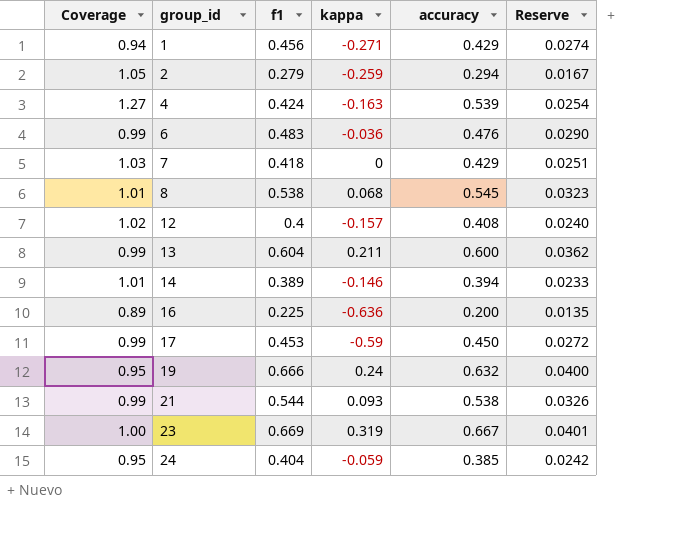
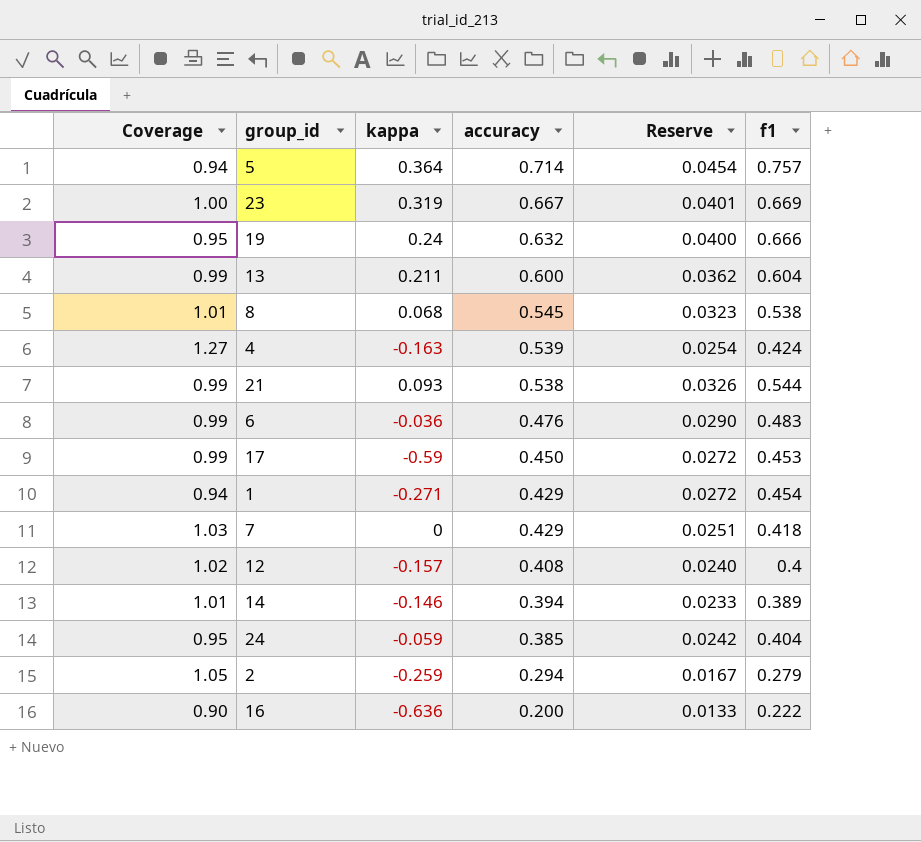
row order: group_id ascending -> accuracy descending
column f1 | position: 3 -> 6
row 5: none -> 0.94 | 0.364 | 0.714 | 0.0454 | 0.757
1 | Reserve: 0.0274 -> 0.0272
1 | f1: 0.456 -> 0.454
16 | Coverage: 0.89 -> 0.90
16 | Reserve: 0.0135 -> 0.0133
16 | f1: 0.225 -> 0.222

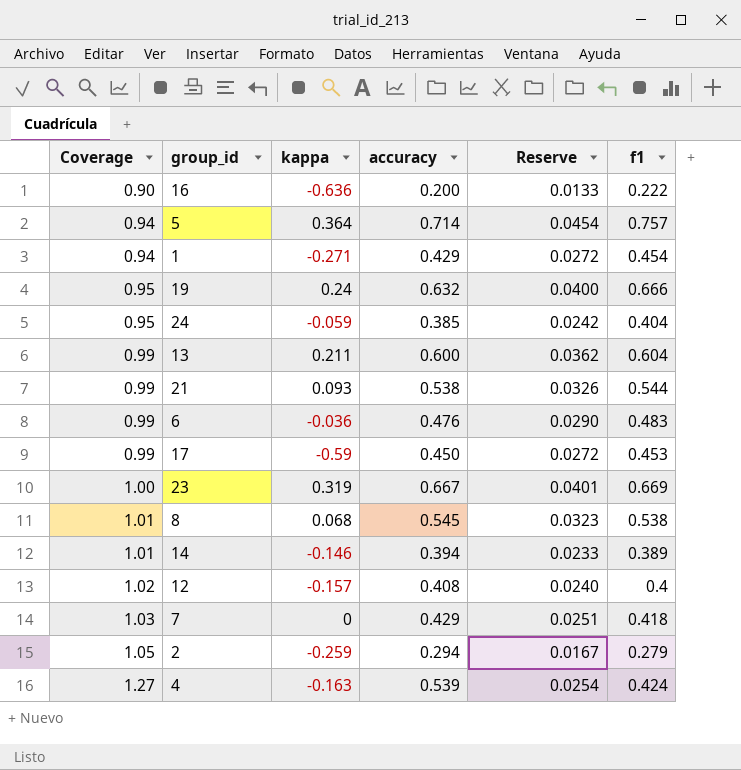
row order: accuracy descending -> Coverage ascending

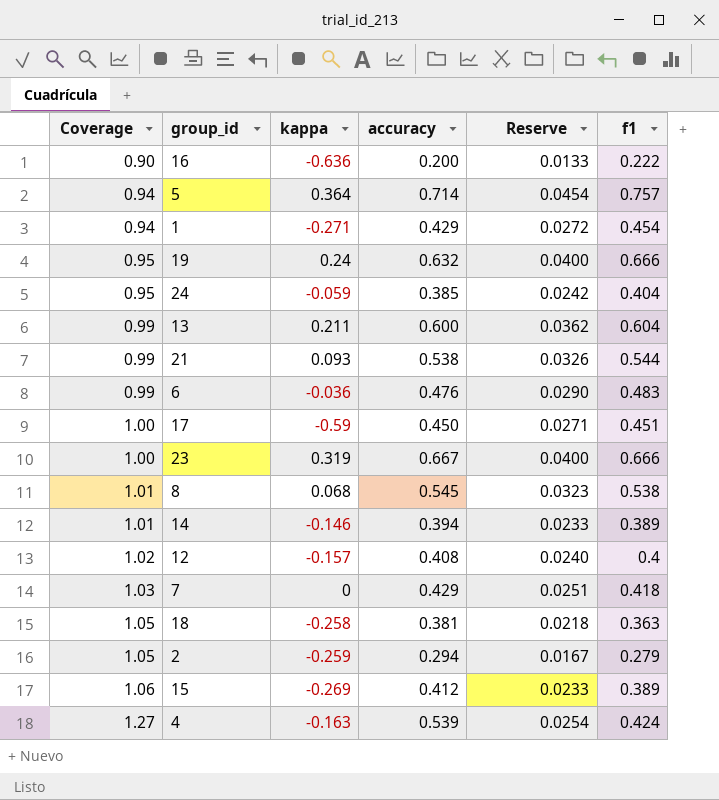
17 | Coverage: 0.99 -> 1.00
17 | Reserve: 0.0272 -> 0.0271
17 | f1: 0.453 -> 0.451
23 | Reserve: 0.0401 -> 0.0400
23 | f1: 0.669 -> 0.666
row 18: none -> 1.05 | -0.258 | 0.381 | 0.0218 | 0.363
row 15: none -> 1.06 | -0.269 | 0.412 | 0.0233 | 0.389

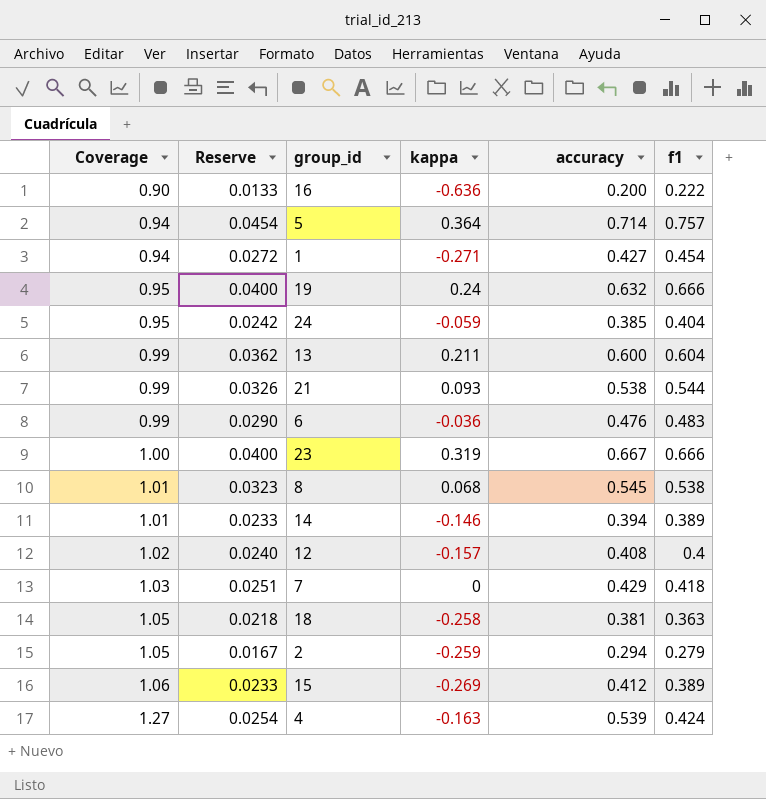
column Reserve | position: 5 -> 2
row 17: 1.00 | -0.59 | 0.450 | 0.0271 | 0.451 -> none
1 | accuracy: 0.429 -> 0.427

